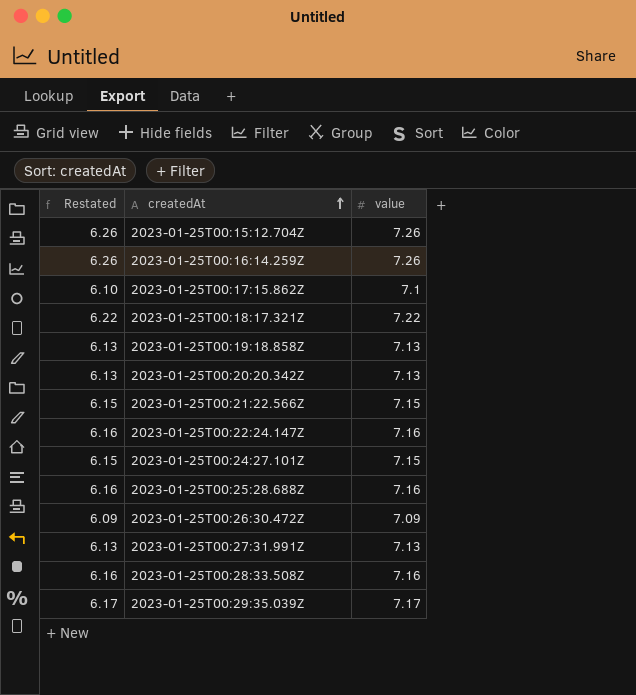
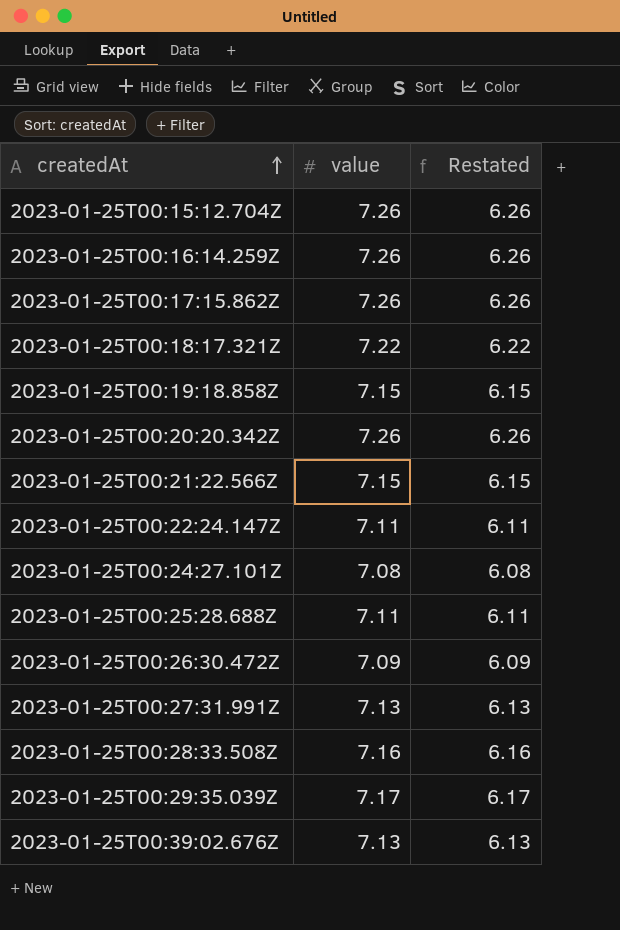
column Restated | position: 1 -> 3
2023-01-25T00:17:15.862Z | value: 7.1 -> 7.26
2023-01-25T00:17:15.862Z | Restated: 6.10 -> 6.26
2023-01-25T00:19:18.858Z | value: 7.13 -> 7.15
2023-01-25T00:19:18.858Z | Restated: 6.13 -> 6.15
2023-01-25T00:20:20.342Z | value: 7.13 -> 7.26
2023-01-25T00:20:20.342Z | Restated: 6.13 -> 6.26
2023-01-25T00:22:24.147Z | value: 7.16 -> 7.11
2023-01-25T00:22:24.147Z | Restated: 6.16 -> 6.11
2023-01-25T00:24:27.101Z | value: 7.15 -> 7.08
2023-01-25T00:24:27.101Z | Restated: 6.15 -> 6.08
2023-01-25T00:25:28.688Z | value: 7.16 -> 7.11
2023-01-25T00:25:28.688Z | Restated: 6.16 -> 6.11
row 2023-01-25T00:39:02.676Z: none -> 7.13 | 6.13

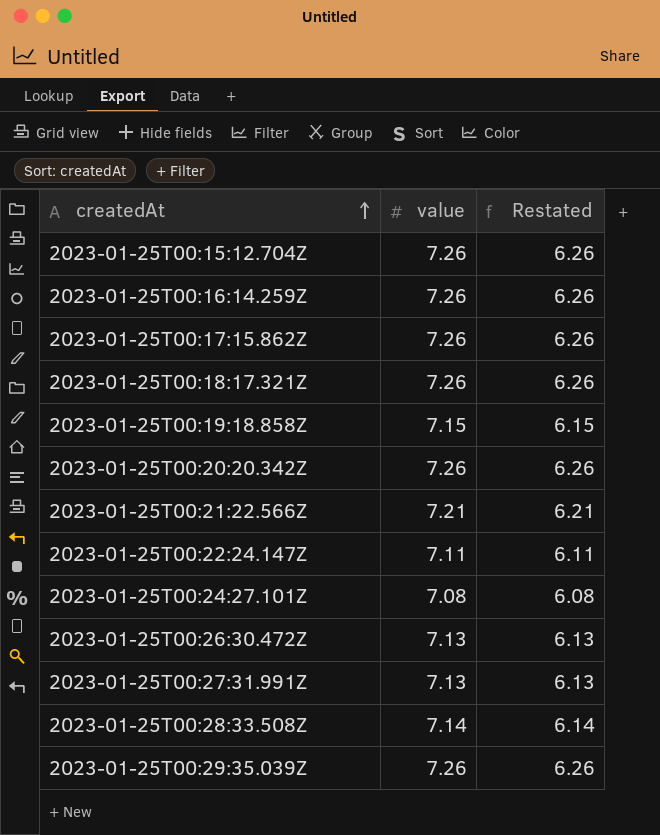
row 2023-01-25T00:25:28.688Z: 7.11 | 6.11 -> none
row 2023-01-25T00:39:02.676Z: 7.13 | 6.13 -> none
2023-01-25T00:18:17.321Z | value: 7.22 -> 7.26
2023-01-25T00:18:17.321Z | Restated: 6.22 -> 6.26
2023-01-25T00:21:22.566Z | value: 7.15 -> 7.21
2023-01-25T00:21:22.566Z | Restated: 6.15 -> 6.21
2023-01-25T00:26:30.472Z | value: 7.09 -> 7.13
2023-01-25T00:26:30.472Z | Restated: 6.09 -> 6.13
2023-01-25T00:28:33.508Z | value: 7.16 -> 7.14
2023-01-25T00:28:33.508Z | Restated: 6.16 -> 6.14
2023-01-25T00:29:35.039Z | value: 7.17 -> 7.26
2023-01-25T00:29:35.039Z | Restated: 6.17 -> 6.26

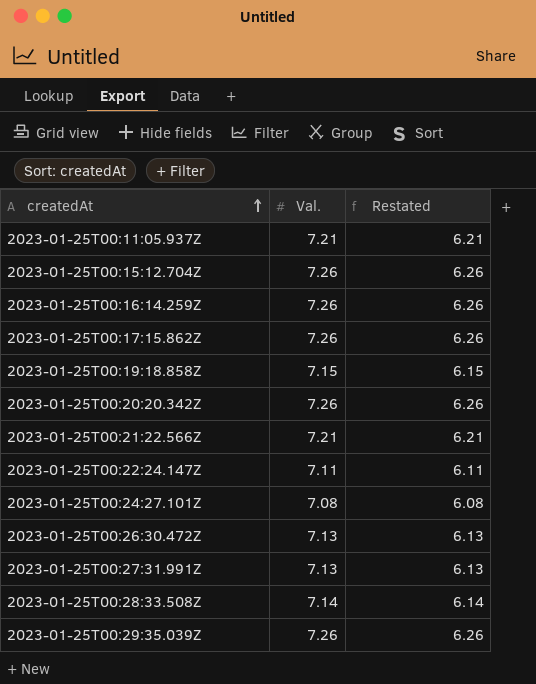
column name: value -> Val.
row 2023-01-25T00:18:17.321Z: 7.26 | 6.26 -> none
row 2023-01-25T00:11:05.937Z: none -> 7.21 | 6.21

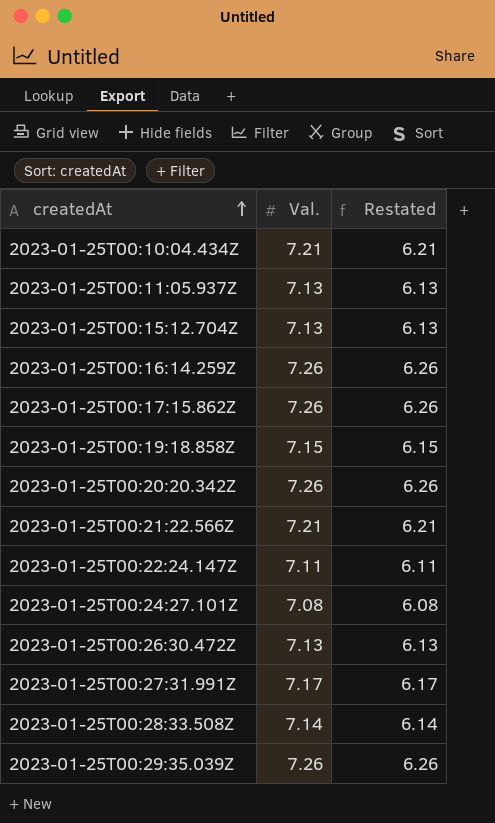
row 2023-01-25T00:10:04.434Z: none -> 7.21 | 6.21
2023-01-25T00:11:05.937Z | Val.: 7.21 -> 7.13
2023-01-25T00:11:05.937Z | Restated: 6.21 -> 6.13
2023-01-25T00:15:12.704Z | Val.: 7.26 -> 7.13
2023-01-25T00:15:12.704Z | Restated: 6.26 -> 6.13
2023-01-25T00:27:31.991Z | Val.: 7.13 -> 7.17
2023-01-25T00:27:31.991Z | Restated: 6.13 -> 6.17

